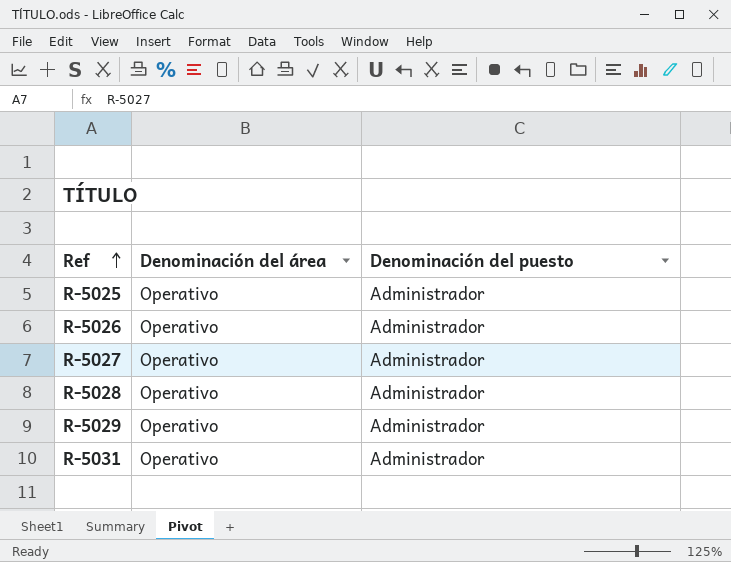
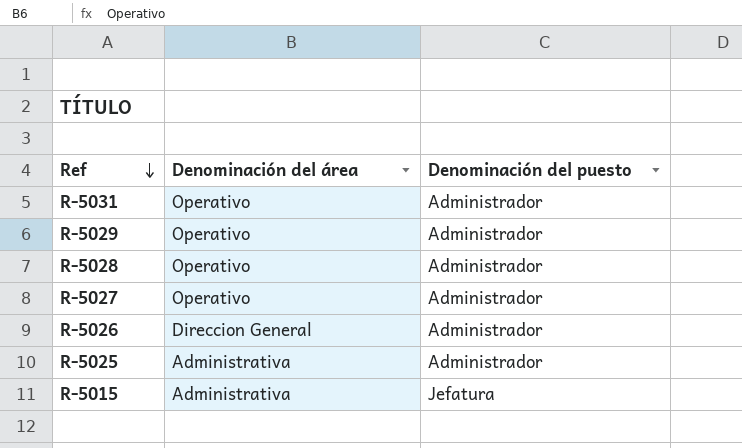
row order: Ref ascending -> Ref descending
R-5026 | Denominación del área: Operativo -> Direccion General
R-5025 | Denominación del área: Operativo -> Administrativa
row R-5015: none -> Administrativa | Jefatura

